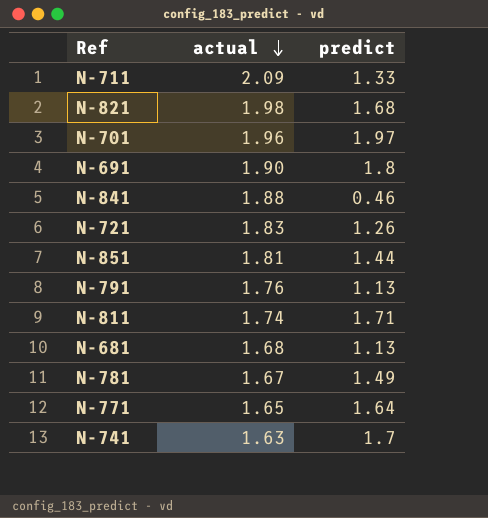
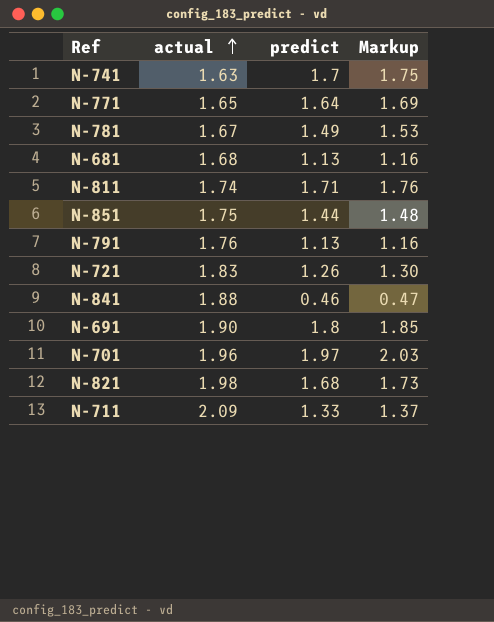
row order: actual descending -> actual ascending
column Markup | formula: none -> [predict] * 1.03
N-851 | actual: 1.81 -> 1.75

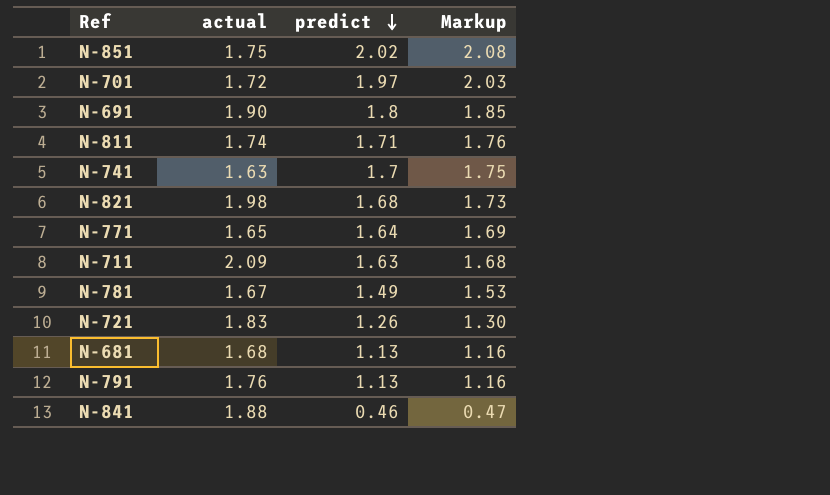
row order: actual ascending -> predict descending
N-851 | predict: 1.44 -> 2.02
N-851 | Markup: 1.48 -> 2.08
N-701 | actual: 1.96 -> 1.72
N-711 | predict: 1.33 -> 1.63
N-711 | Markup: 1.37 -> 1.68

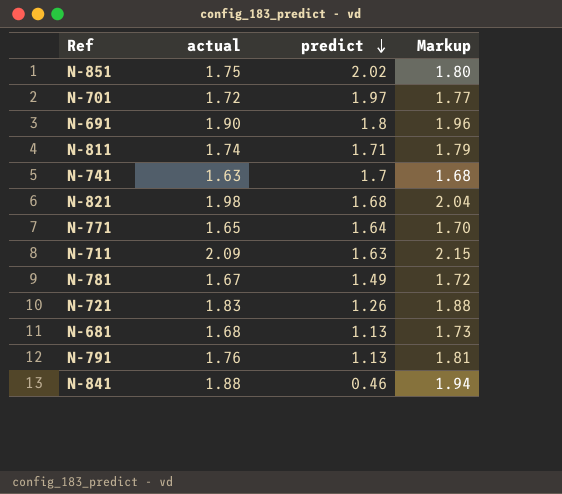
column Markup | formula: [predict] * 1.03 -> [actual] * 1.03

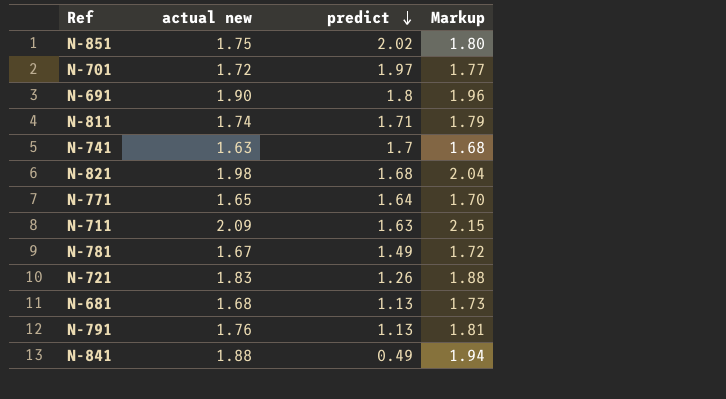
column name: actual -> actual new
N-841 | predict: 0.46 -> 0.49

